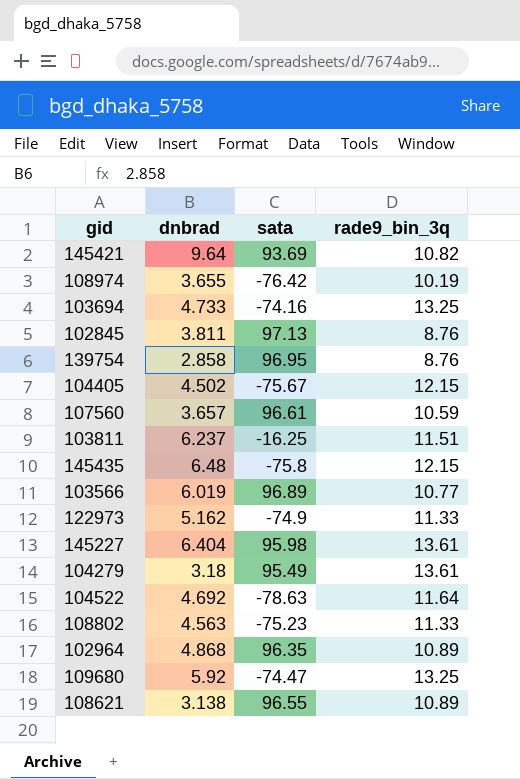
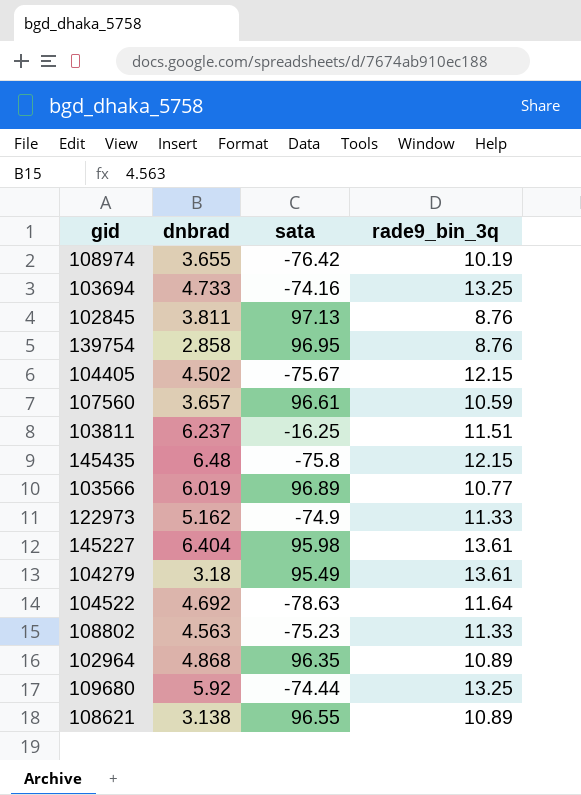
row 145421: 9.64 | 93.69 | 10.82 -> none
109680 | sata: -74.47 -> -74.44

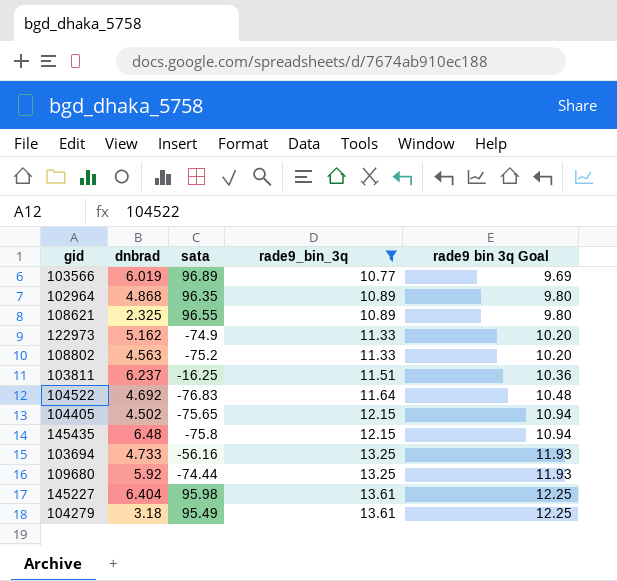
filter: none -> rade9_bin_3q >= 10.77
row order: none -> rade9_bin_3q ascending
column rade9 bin 3q Goal | formula: none -> [rade9_bin_3q] * 0.9
108621 | dnbrad: 3.138 -> 2.325
108802 | sata: -75.23 -> -75.2
104522 | sata: -78.63 -> -76.83
104405 | sata: -75.67 -> -75.65
103694 | sata: -74.16 -> -56.16

